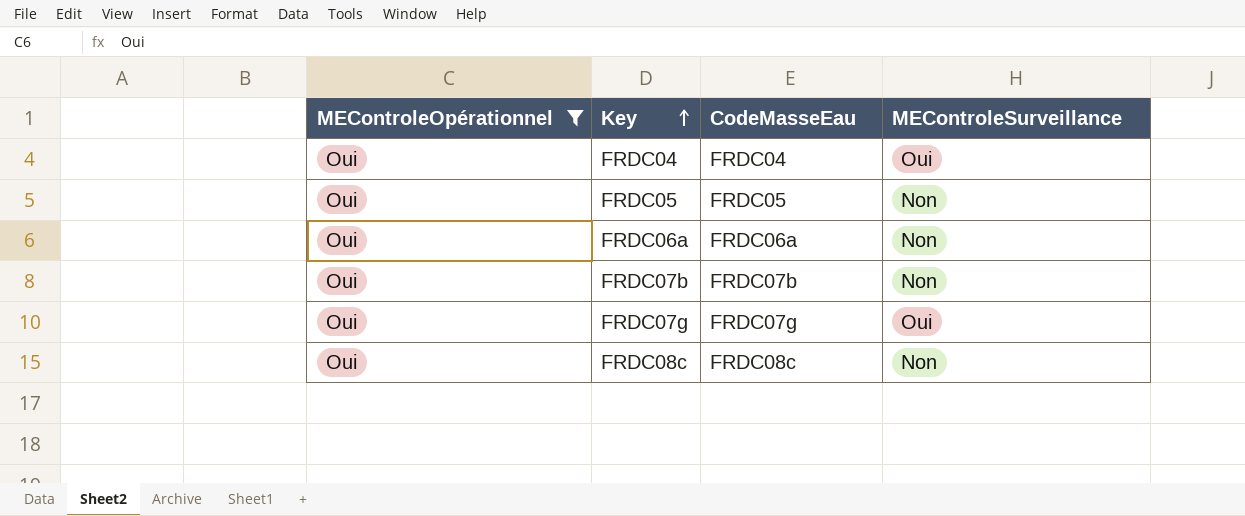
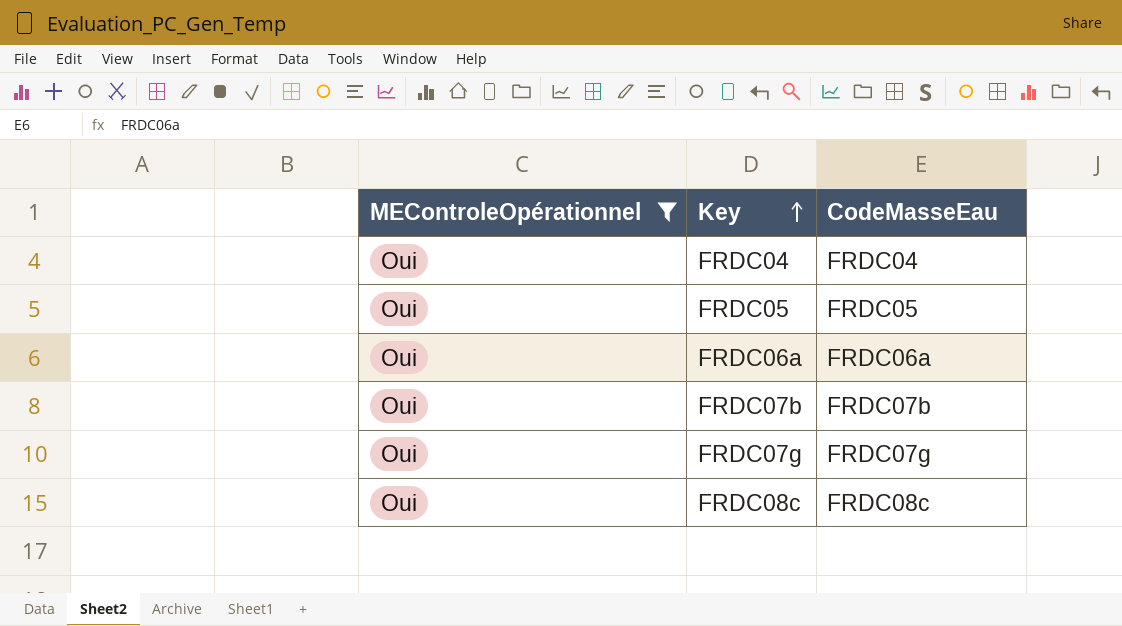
column MEControleSurveillance | position: 4 -> none

